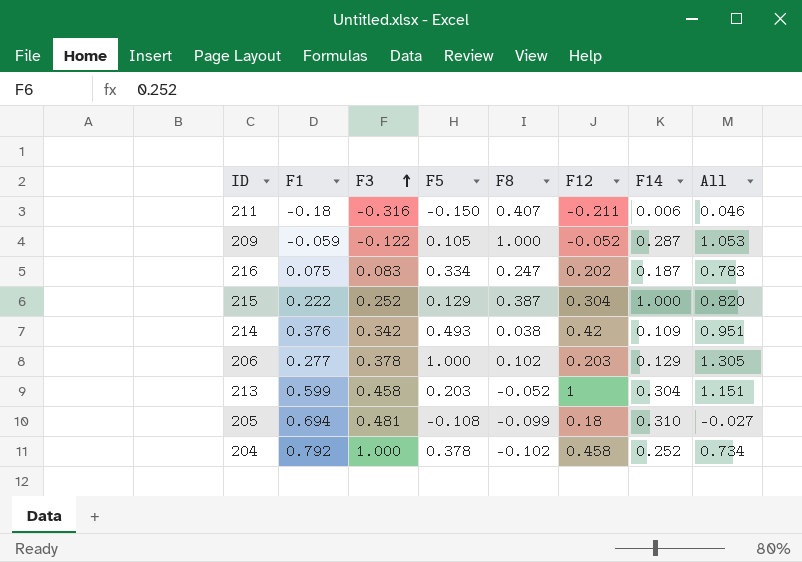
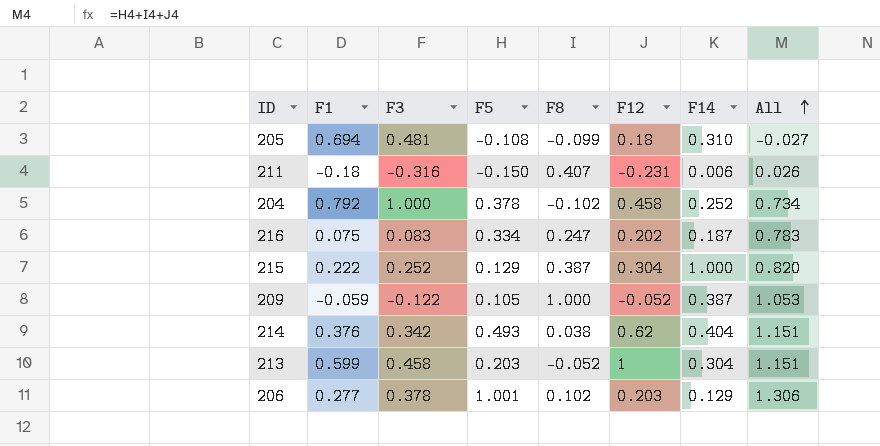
row order: F3 ascending -> All ascending
211 | F12: -0.211 -> -0.231
211 | All: 0.046 -> 0.026
209 | F14: 0.287 -> 0.387
214 | F12: 0.42 -> 0.62
214 | F14: 0.109 -> 0.404
214 | All: 0.951 -> 1.151
206 | F5: 1.000 -> 1.001
206 | All: 1.305 -> 1.306

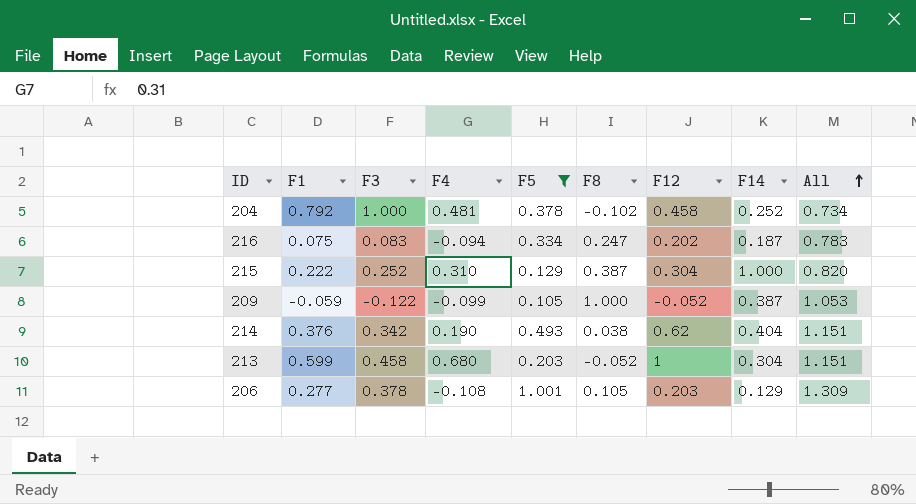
filter: none -> F5 >= 0.105
column F4 | position: none -> 4
206 | F8: 0.102 -> 0.105
206 | All: 1.306 -> 1.309

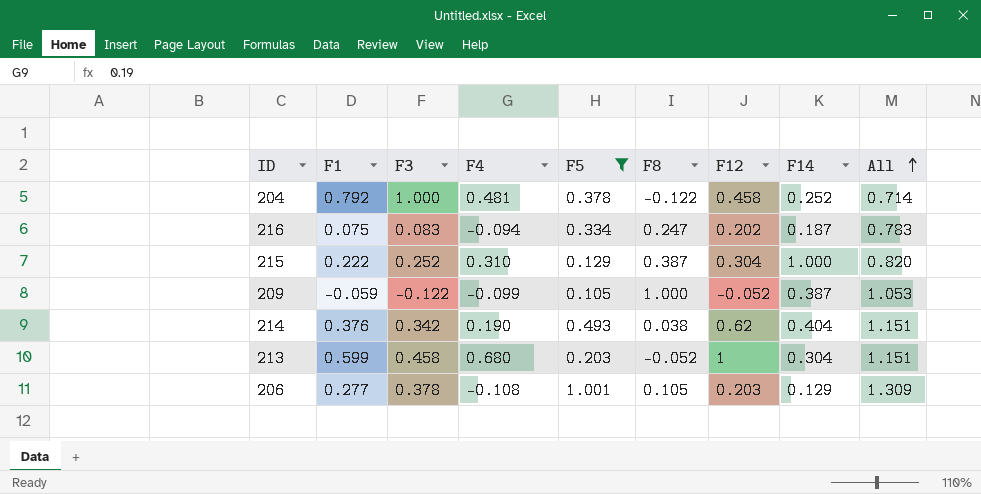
204 | F8: -0.102 -> -0.122
204 | All: 0.734 -> 0.714

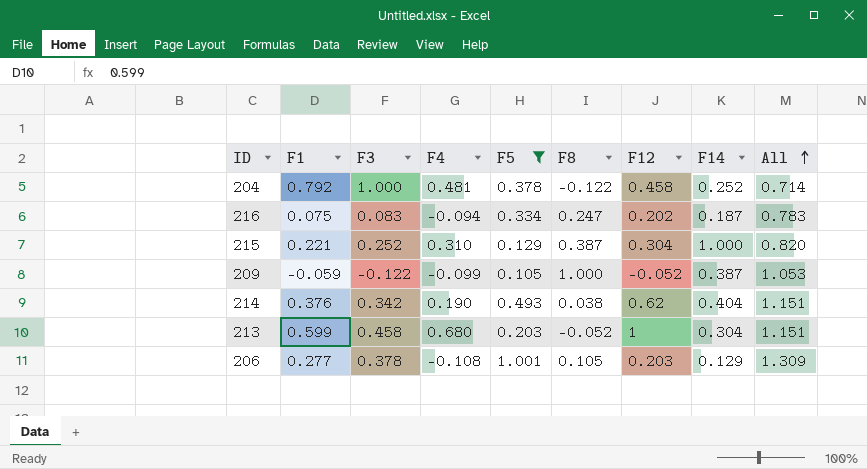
215 | F1: 0.222 -> 0.221

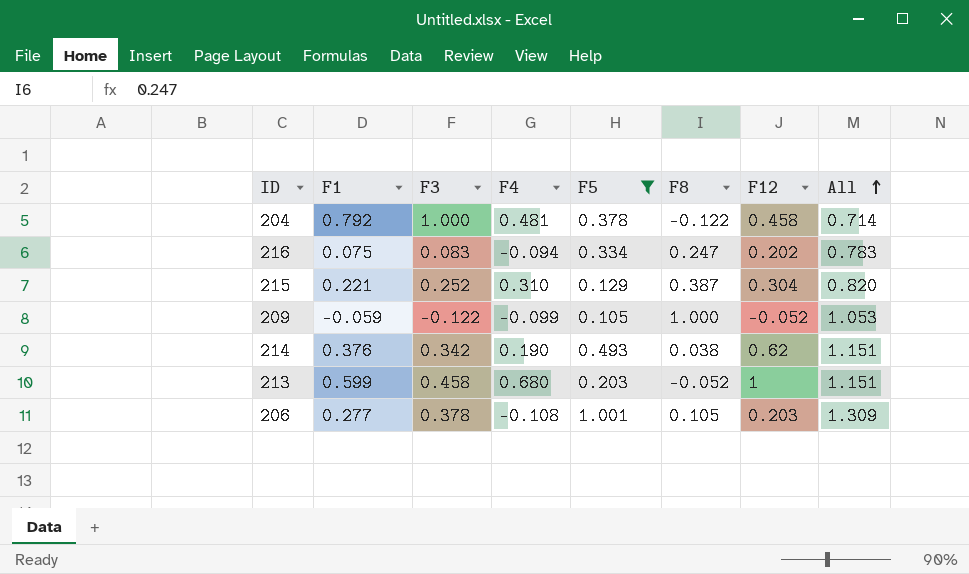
column F14 | position: 8 -> none

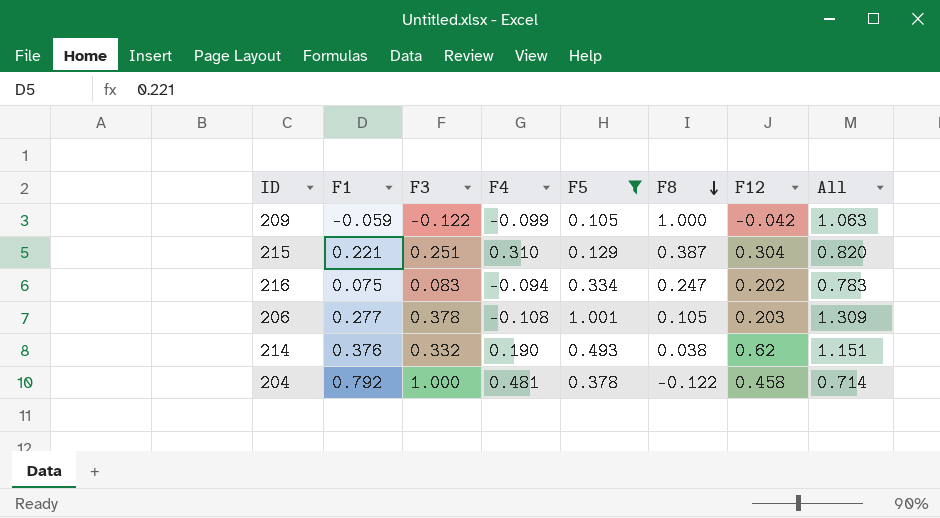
row order: All ascending -> F8 descending
row 213: 0.599 | 0.458 | 0.680 | 0.203 | -0.052 | 1 | 1.151 -> none
209 | F12: -0.052 -> -0.042
209 | All: 1.053 -> 1.063
215 | F3: 0.252 -> 0.251
214 | F3: 0.342 -> 0.332

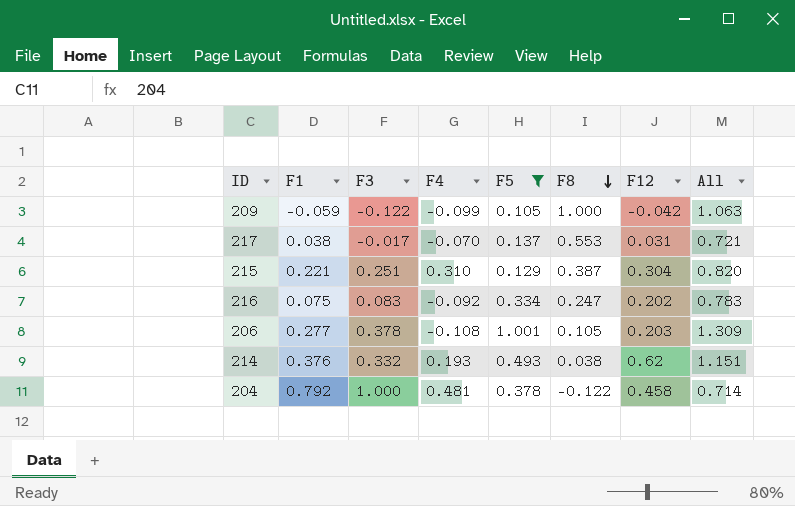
row 217: none -> 0.038 | -0.017 | -0.070 | 0.137 | 0.553 | 0.031 | 0.721
216 | F4: -0.094 -> -0.092
214 | F4: 0.190 -> 0.193

